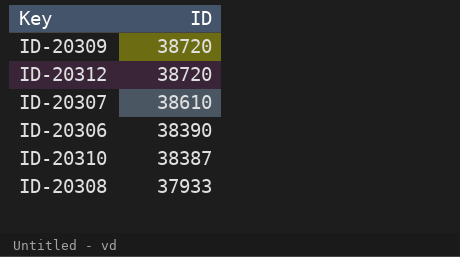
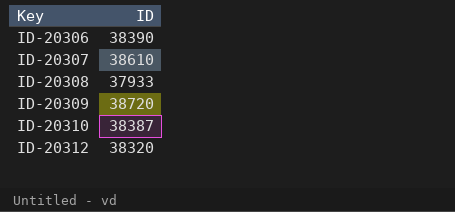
row order: ID descending -> Key ascending
ID-20312 | ID: 38720 -> 38320

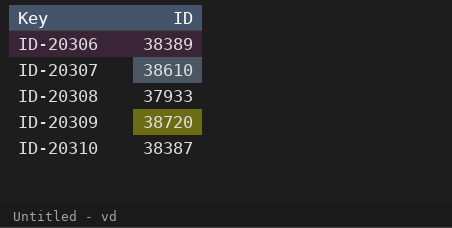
row ID-20312: 38320 -> none
ID-20306 | ID: 38390 -> 38389

